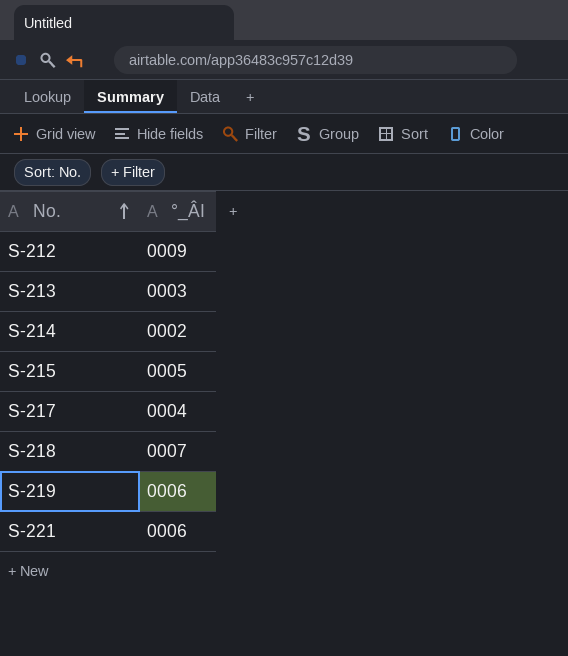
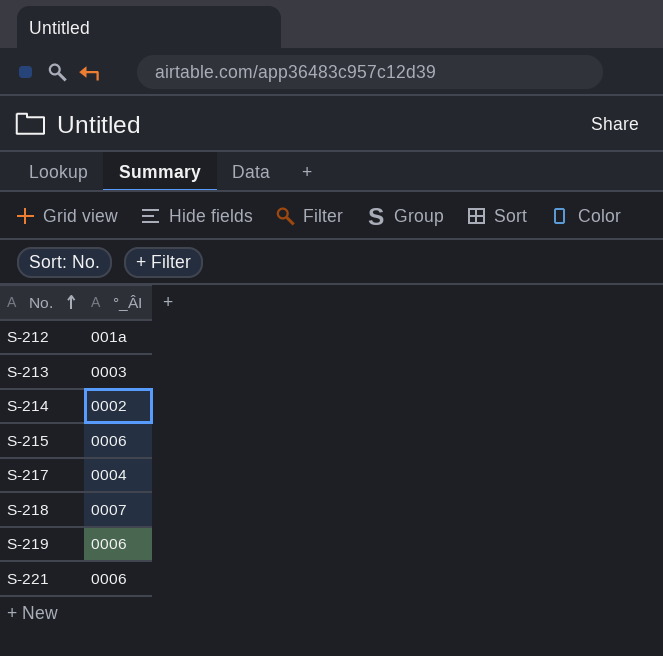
S-212 | °_ÂI: 0009 -> 001a
S-215 | °_ÂI: 0005 -> 0006

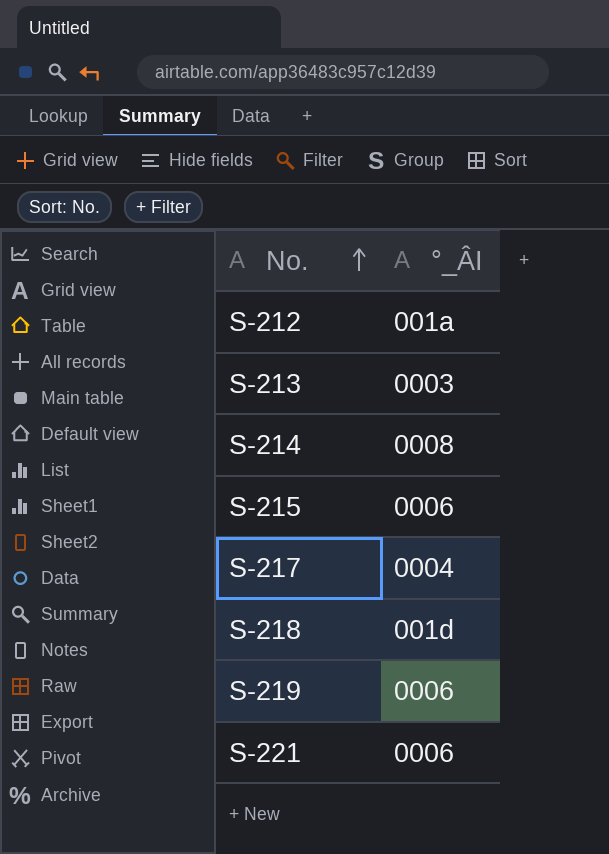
S-214 | °_ÂI: 0002 -> 0008
S-218 | °_ÂI: 0007 -> 001d

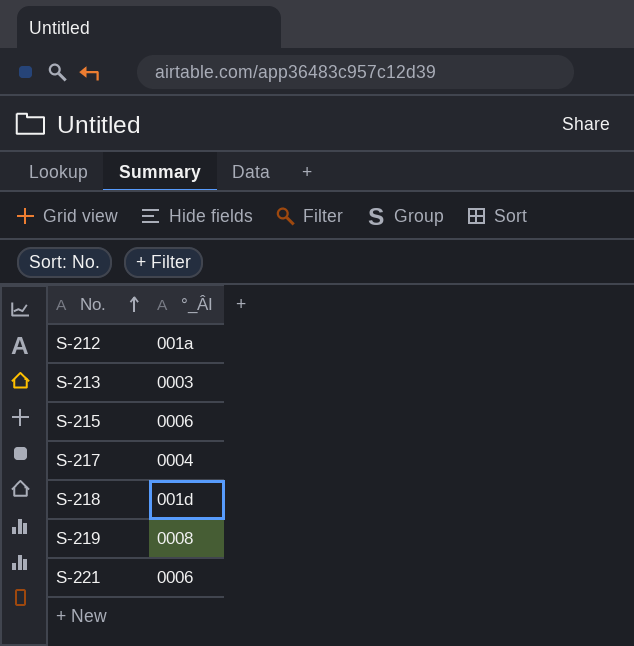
row S-214: 0008 -> none
S-219 | °_ÂI: 0006 -> 0008

